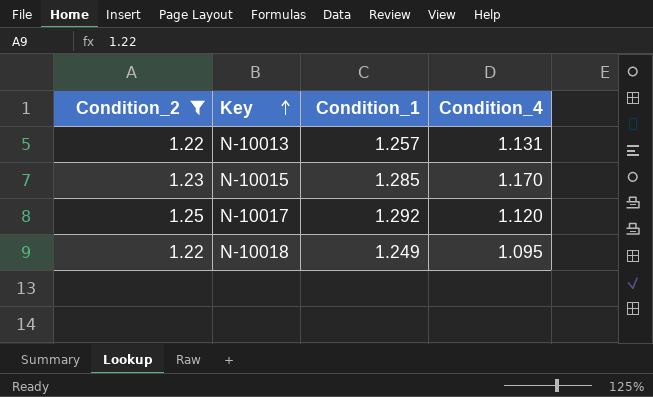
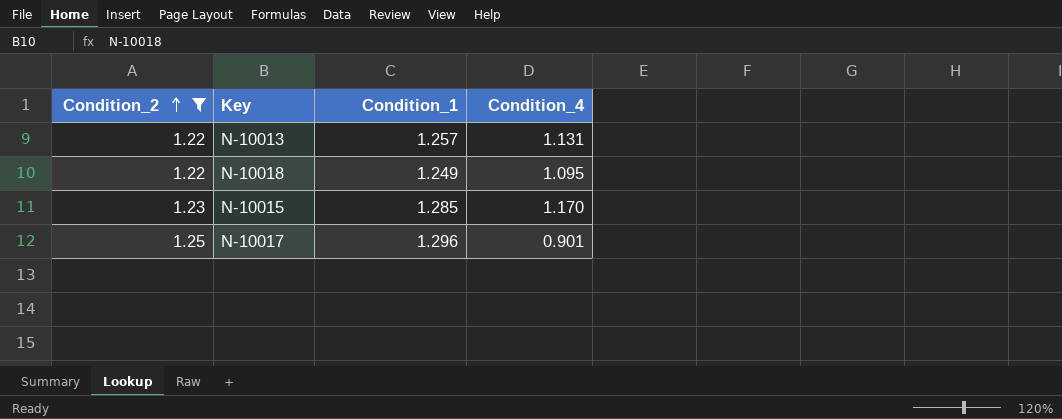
row order: Key ascending -> Condition_2 ascending
N-10017 | Condition_1: 1.292 -> 1.296
N-10017 | Condition_4: 1.120 -> 0.901

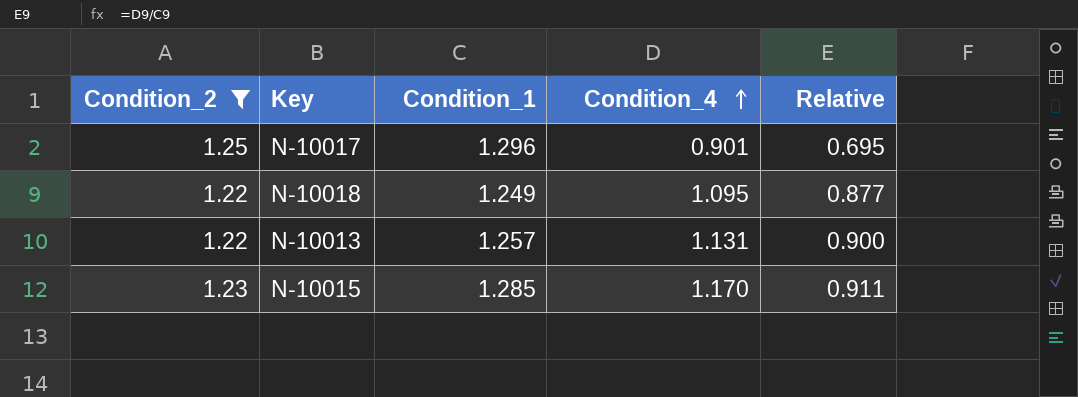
row order: Condition_2 ascending -> Condition_4 ascending
column Relative | formula: none -> [Condition_4] / [Condition_1]

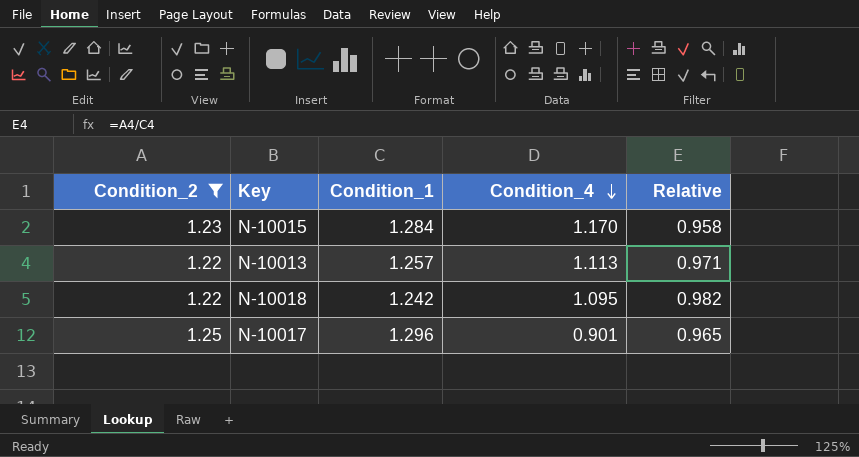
row order: Condition_4 ascending -> Condition_4 descending
column Relative | formula: [Condition_4] / [Condition_1] -> [Condition_2] / [Condition_1]
N-10015 | Condition_1: 1.285 -> 1.284
N-10013 | Condition_4: 1.131 -> 1.113
N-10018 | Condition_1: 1.249 -> 1.242

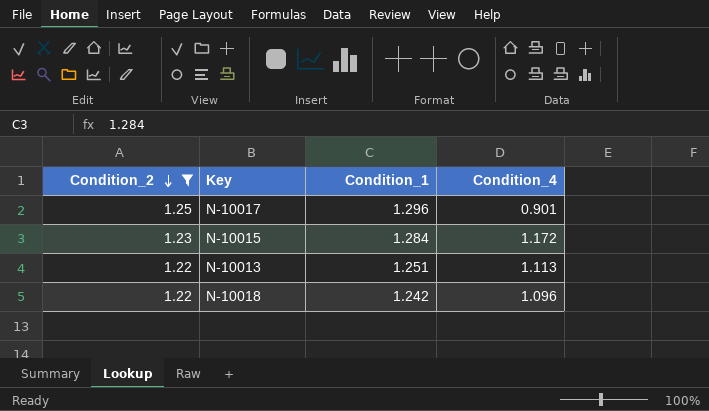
row order: Condition_4 descending -> Condition_2 descending
column Relative | formula: [Condition_2] / [Condition_1] -> none
N-10015 | Condition_4: 1.170 -> 1.172
N-10013 | Condition_1: 1.257 -> 1.251
N-10018 | Condition_4: 1.095 -> 1.096

